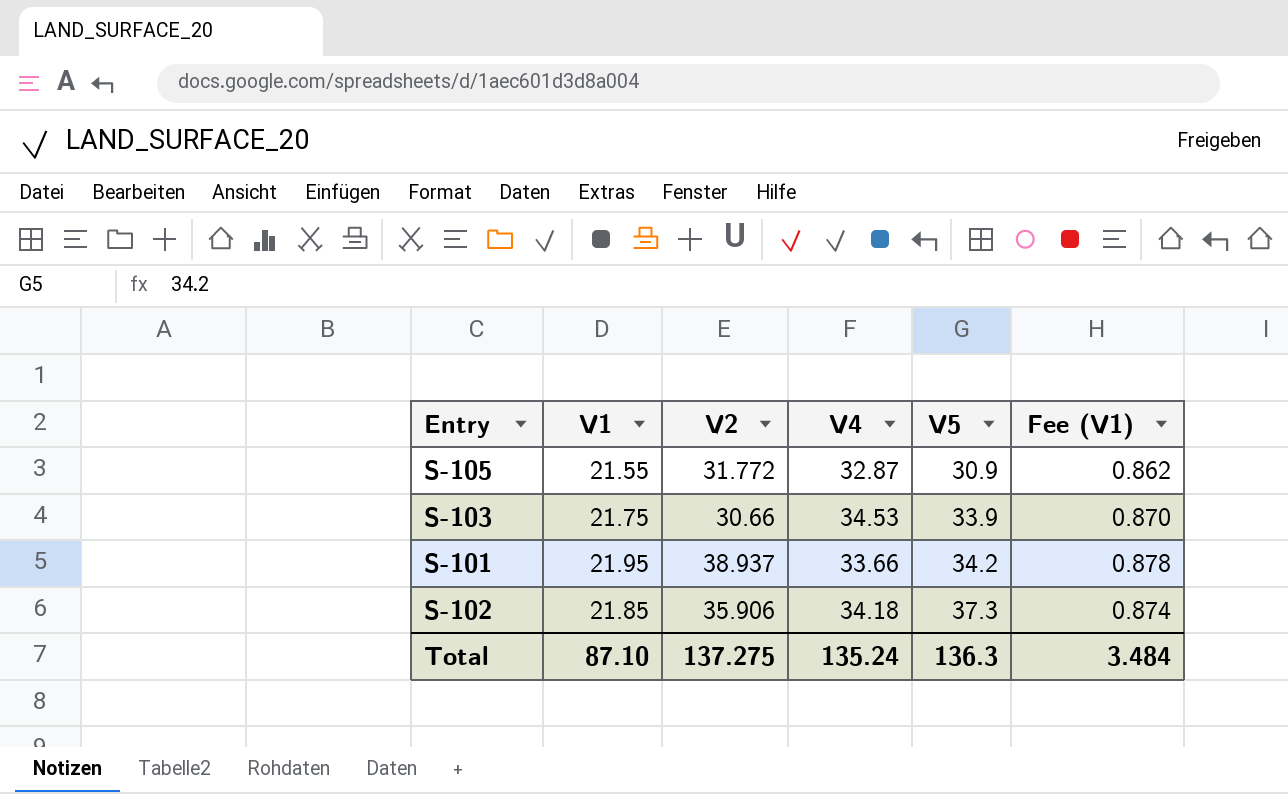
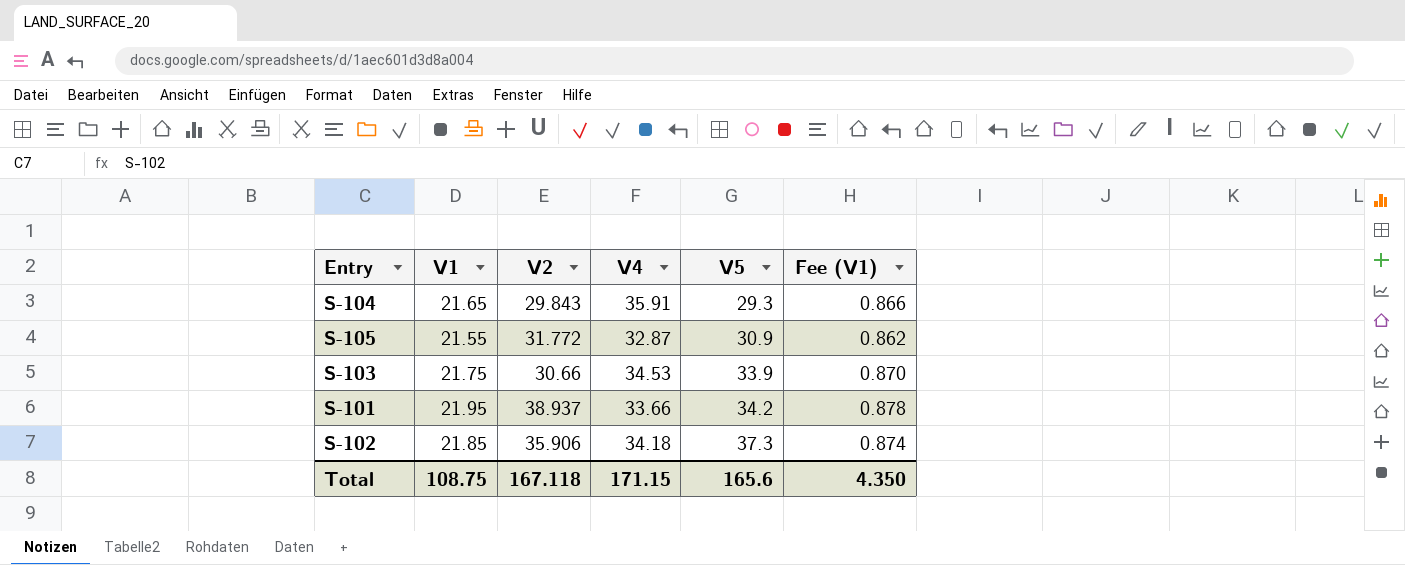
row S-104: none -> 21.65 | 29.843 | 35.91 | 29.3 | 0.866
Total | V1: 87.10 -> 108.75
Total | V2: 137.275 -> 167.118
Total | V4: 135.24 -> 171.15
Total | V5: 136.3 -> 165.6
Total | Fee (V1): 3.484 -> 4.350

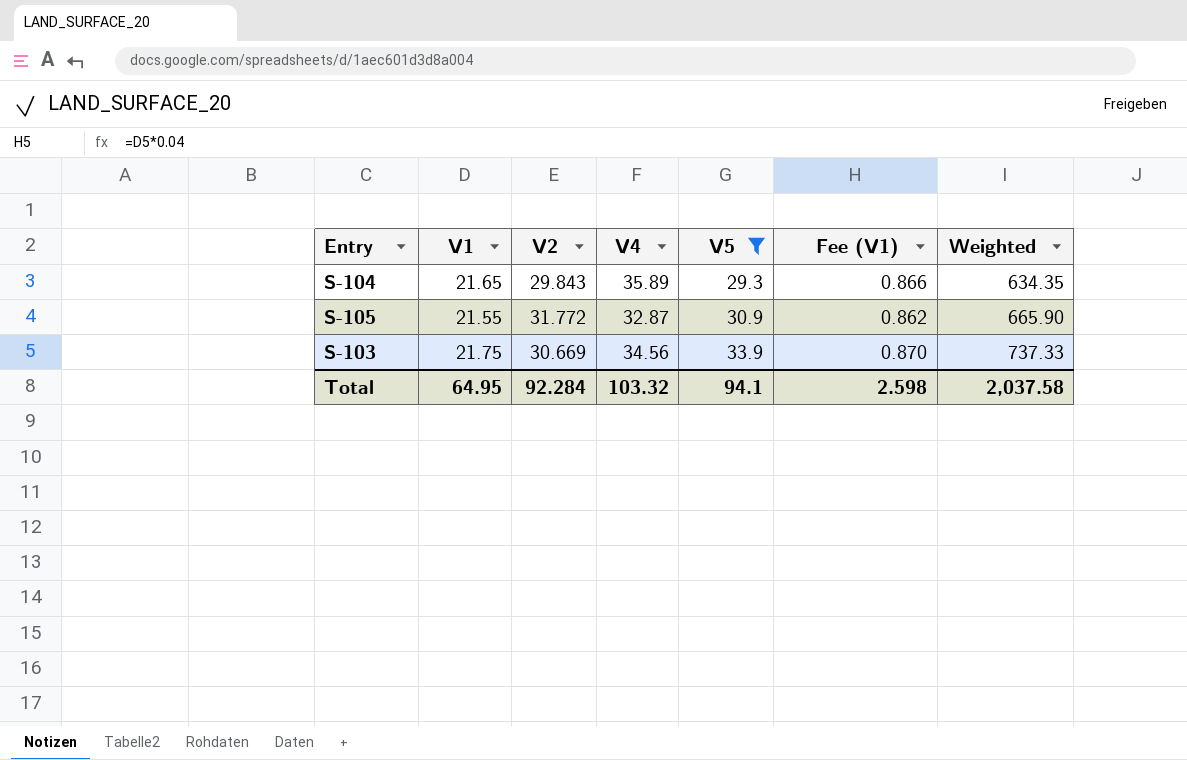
filter: none -> V5 <= 33.9
column Weighted | formula: none -> [V1] * [V5]
S-104 | V4: 35.91 -> 35.89
S-103 | V2: 30.66 -> 30.669
S-103 | V4: 34.53 -> 34.56
Total | V1: 108.75 -> 64.95
Total | V2: 167.118 -> 92.284
Total | V4: 171.15 -> 103.32
Total | V5: 165.6 -> 94.1
Total | Fee (V1): 4.350 -> 2.598

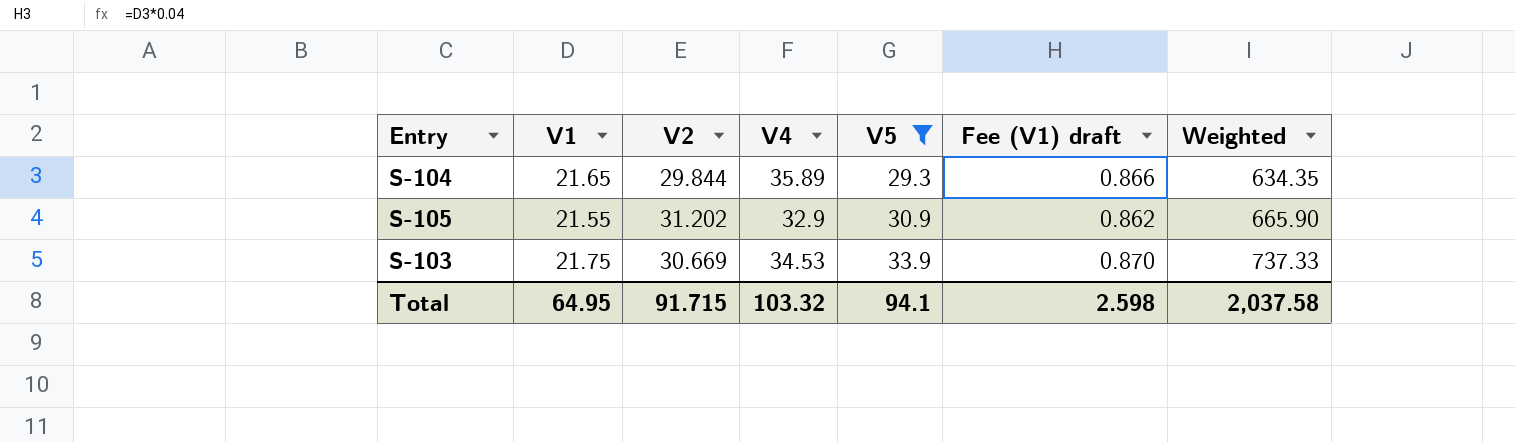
column name: Fee (V1) -> Fee (V1) draft
S-104 | V2: 29.843 -> 29.844
S-105 | V2: 31.772 -> 31.202
S-105 | V4: 32.87 -> 32.9
S-103 | V4: 34.56 -> 34.53
Total | V2: 92.284 -> 91.715

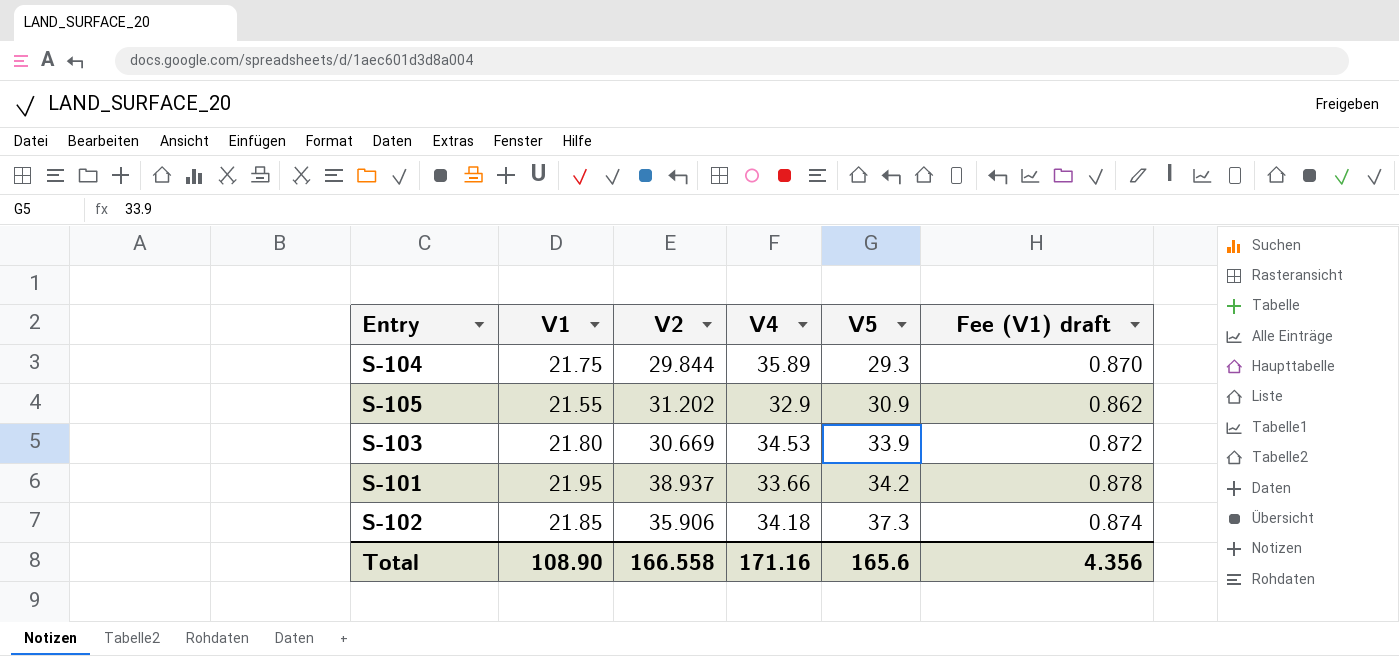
filter: V5 <= 33.9 -> none
column Weighted | formula: [V1] * [V5] -> none
S-104 | V1: 21.65 -> 21.75
S-104 | Fee (V1) draft: 0.866 -> 0.870
S-103 | V1: 21.75 -> 21.80
S-103 | Fee (V1) draft: 0.870 -> 0.872
Total | V1: 64.95 -> 108.90
Total | V2: 91.715 -> 166.558
Total | V4: 103.32 -> 171.16
Total | V5: 94.1 -> 165.6
Total | Fee (V1) draft: 2.598 -> 4.356

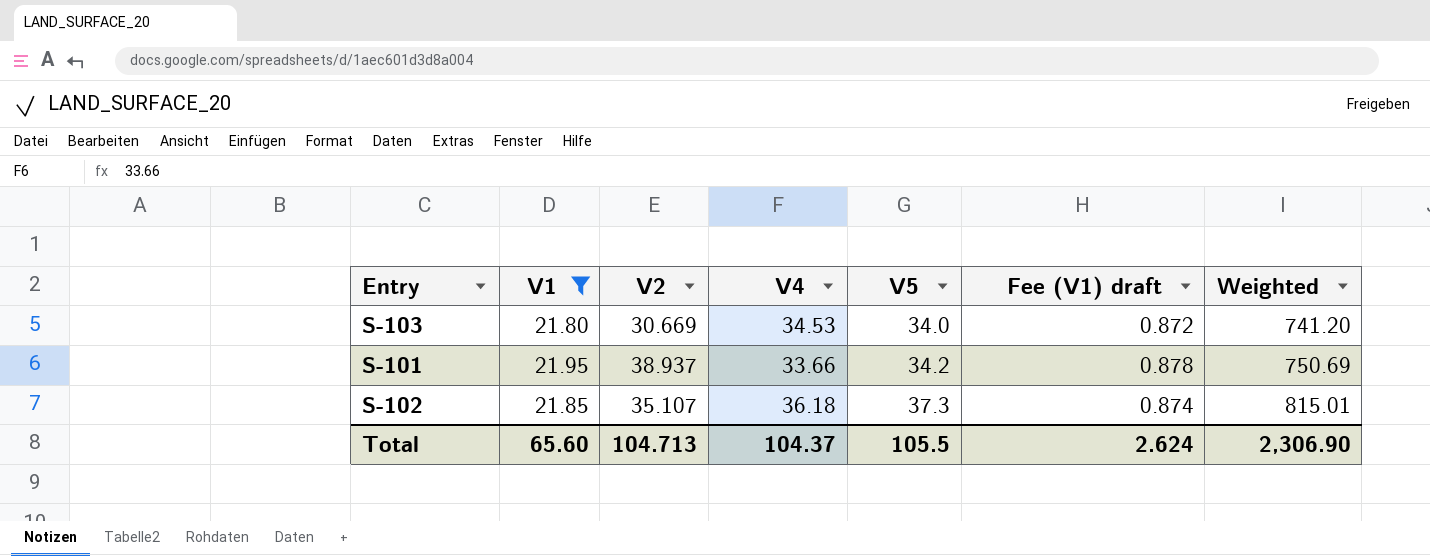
filter: none -> V1 >= 21.80
column Weighted | formula: none -> [V1] * [V5]
S-103 | V5: 33.9 -> 34.0
S-102 | V2: 35.906 -> 35.107
S-102 | V4: 34.18 -> 36.18
Total | V1: 108.90 -> 65.60
Total | V2: 166.558 -> 104.713
Total | V4: 171.16 -> 104.37
Total | V5: 165.6 -> 105.5
Total | Fee (V1) draft: 4.356 -> 2.624

